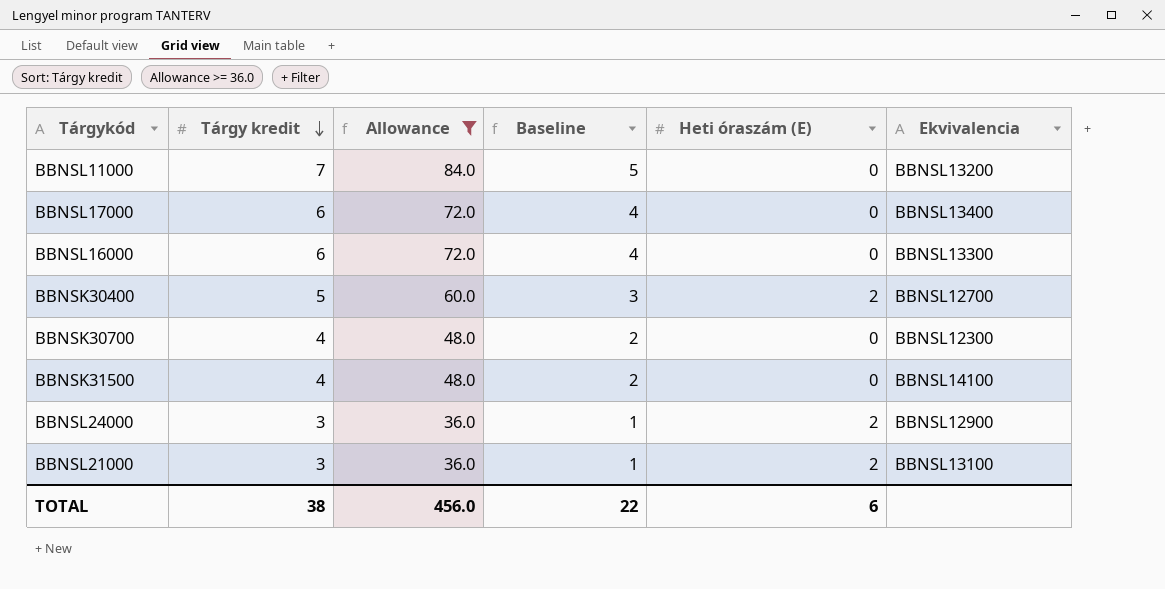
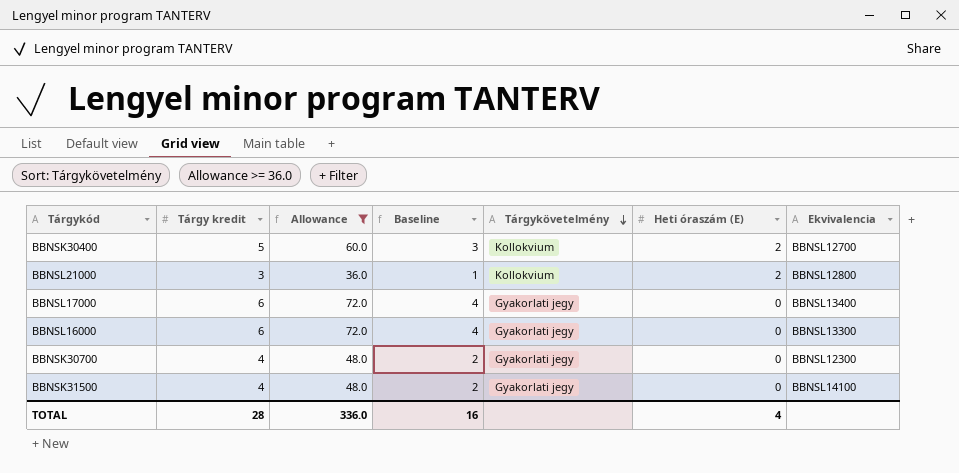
row order: Tárgy kredit descending -> Tárgykövetelmény descending
column Tárgykövetelmény | position: none -> 5
row BBNSL11000: 7 | 84.0 | 5 | 0 | BBNSL13200 -> none
row BBNSL24000: 3 | 36.0 | 1 | 2 | BBNSL12900 -> none
BBNSL21000 | Ekvivalencia: BBNSL13100 -> BBNSL12800
TOTAL | Tárgy kredit: 38 -> 28
TOTAL | Allowance: 456.0 -> 336.0
TOTAL | Baseline: 22 -> 16
TOTAL | Heti óraszám (E): 6 -> 4

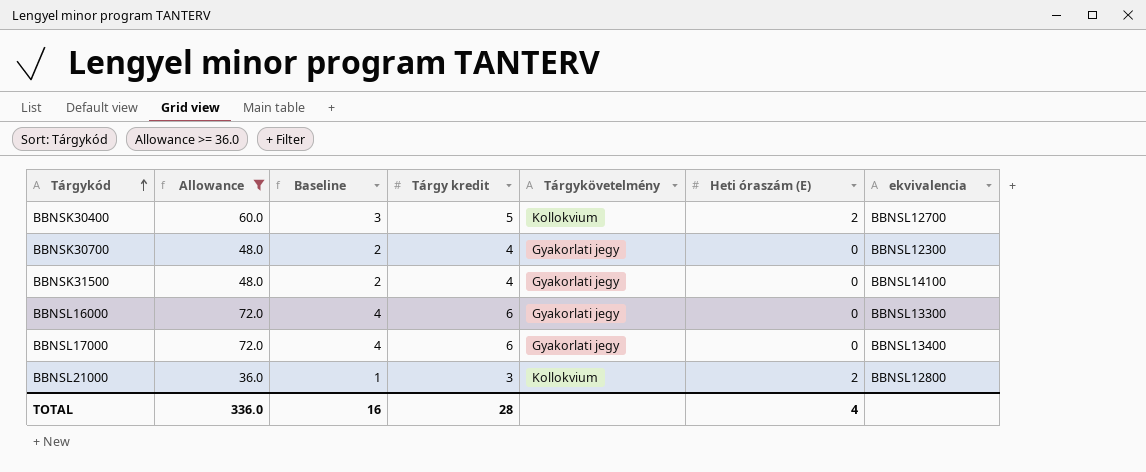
row order: Tárgykövetelmény descending -> Tárgykód ascending
column Tárgy kredit | position: 2 -> 4
column name: Ekvivalencia -> ekvivalencia

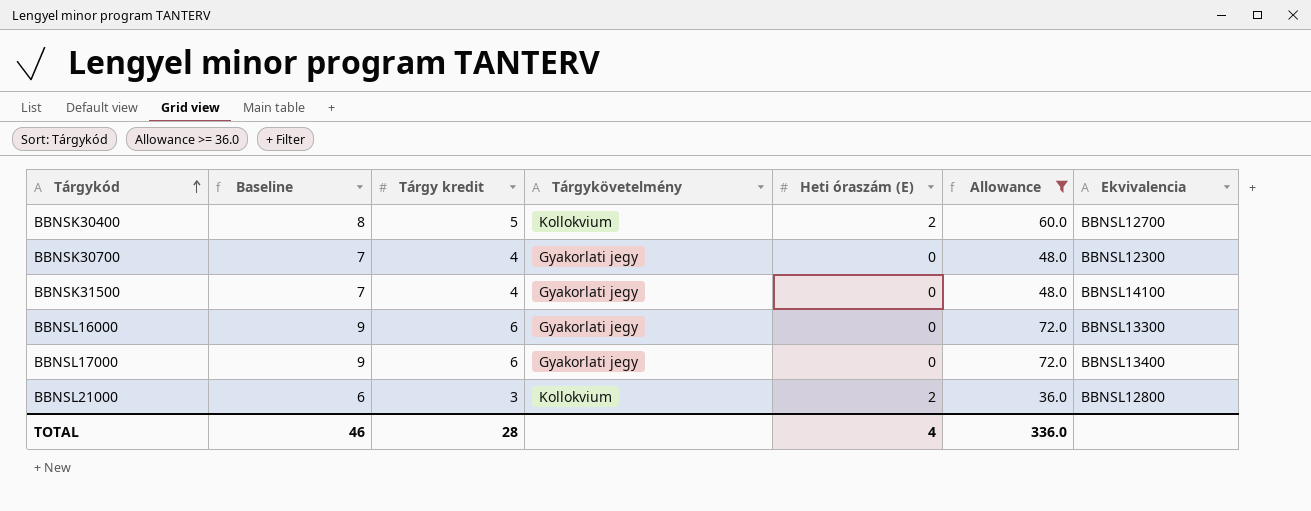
column Baseline | formula: [Tárgy kredit] - 2 -> [Tárgy kredit] + 3
column Allowance | position: 2 -> 6
column name: ekvivalencia -> Ekvivalencia
TOTAL | Baseline: 16 -> 46

